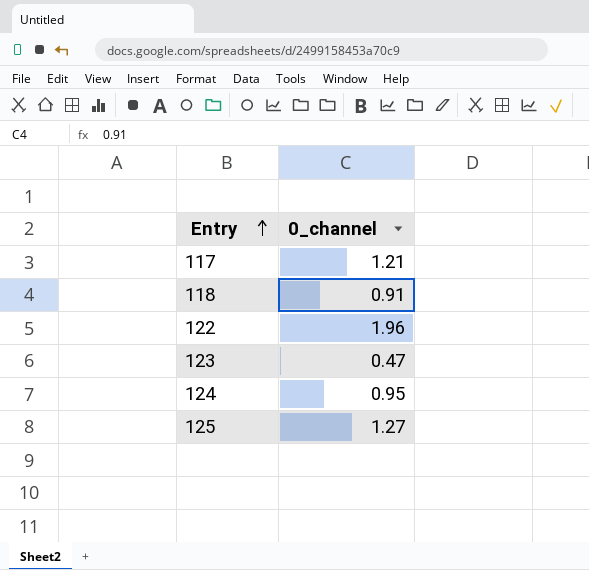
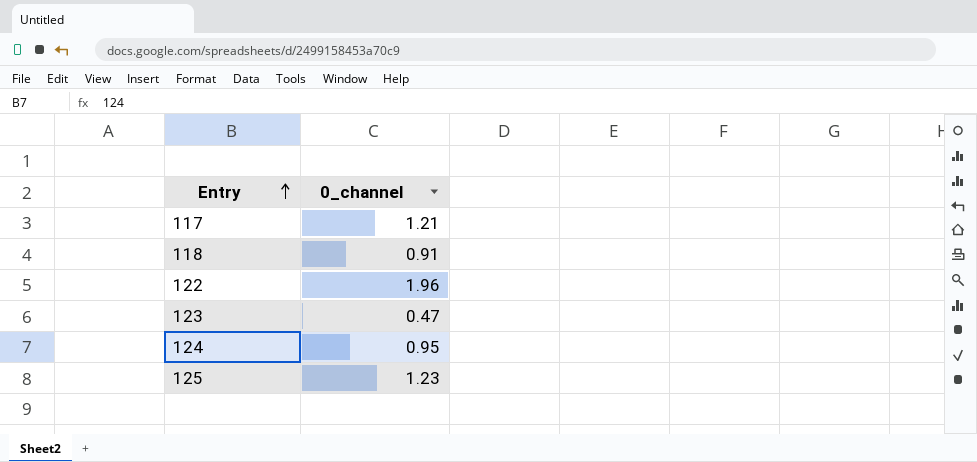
125 | 0_channel: 1.27 -> 1.23

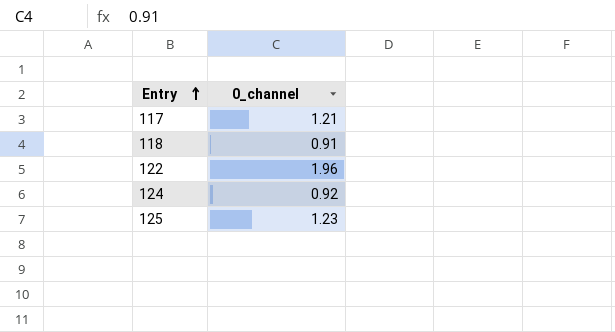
row 123: 0.47 -> none
124 | 0_channel: 0.95 -> 0.92

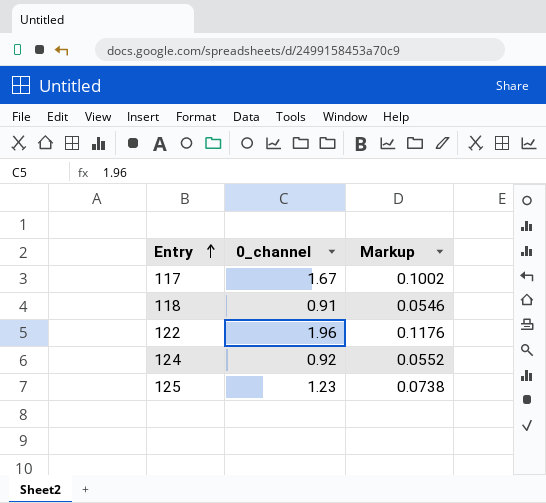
column Markup | formula: none -> [0_channel] * 0.06
117 | 0_channel: 1.21 -> 1.67

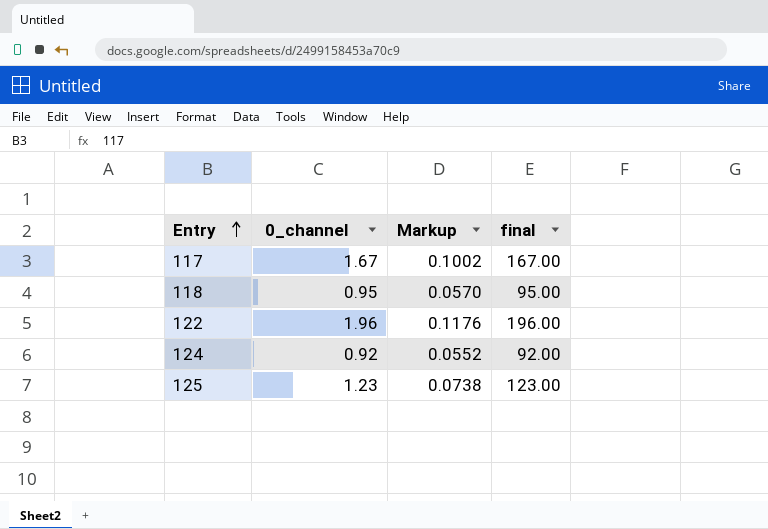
column final | formula: none -> [0_channel] * 100
118 | 0_channel: 0.91 -> 0.95
118 | Markup: 0.0546 -> 0.0570

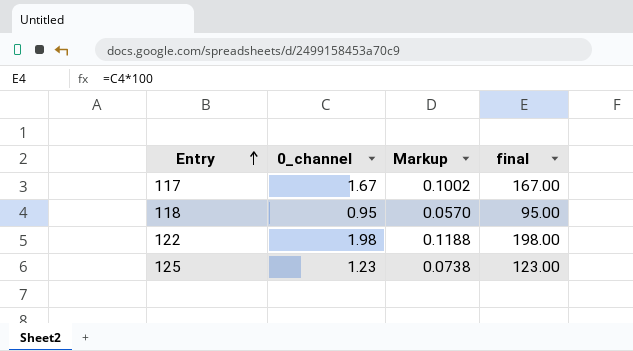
row 124: 0.92 | 0.0552 | 92.00 -> none
122 | 0_channel: 1.96 -> 1.98
122 | Markup: 0.1176 -> 0.1188
122 | final: 196.00 -> 198.00

